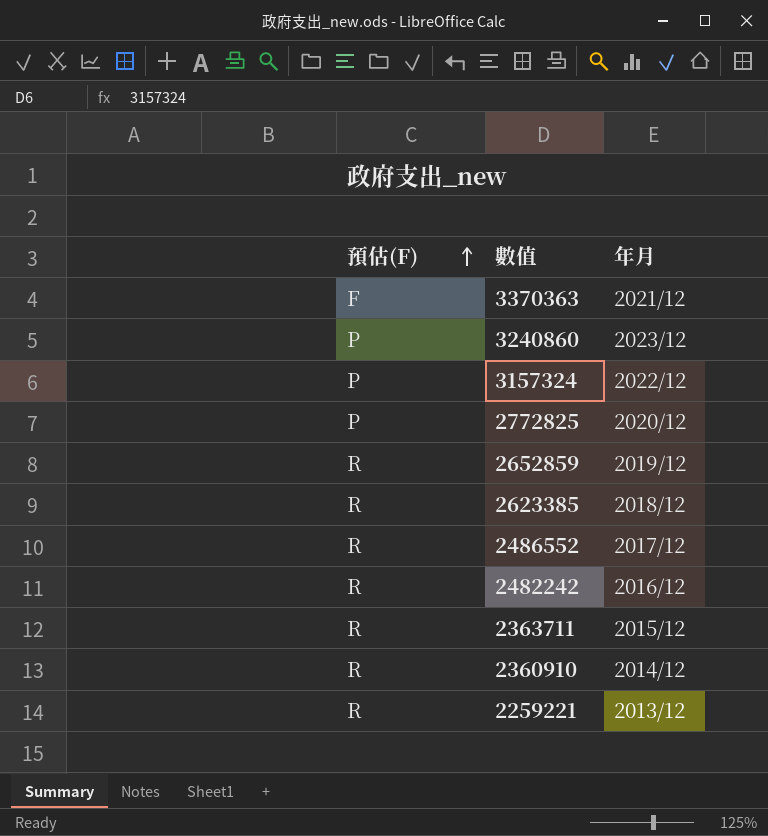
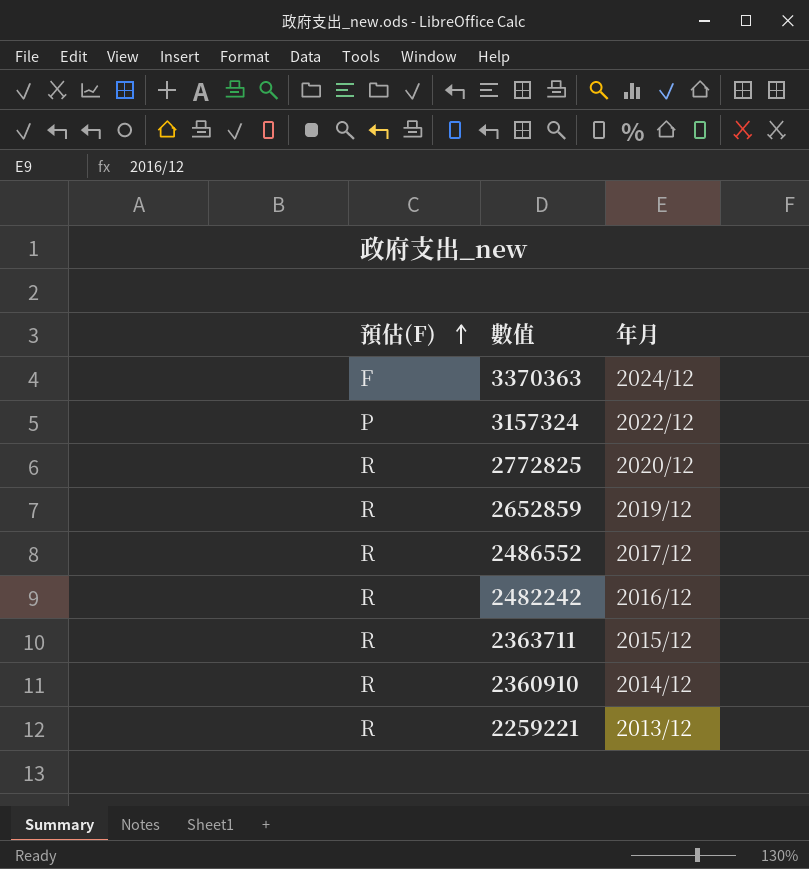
row 3240860: P | 2023/12 -> none
row 2623385: R | 2018/12 -> none
3370363 | 年月: 2021/12 -> 2024/12
2772825 | 預估(F): P -> R

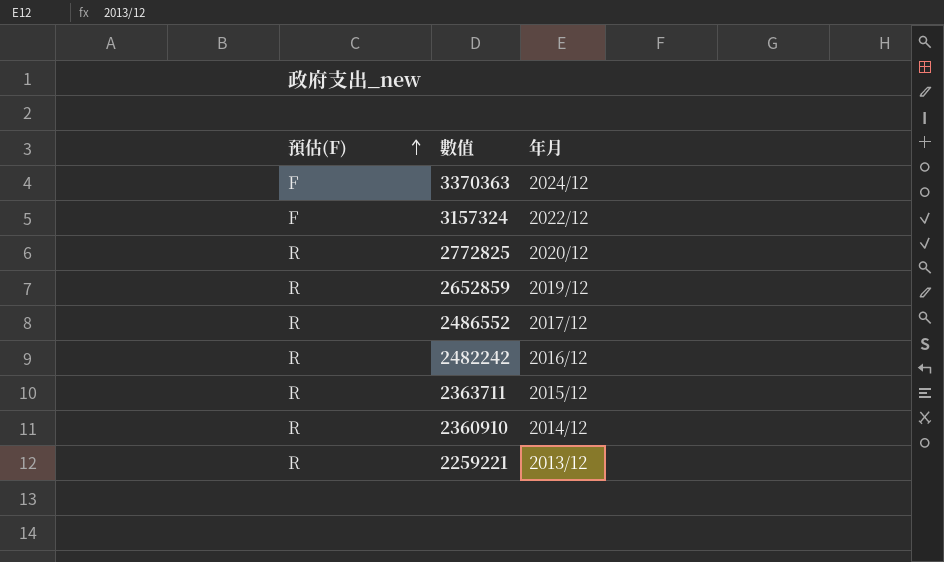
3157324 | 預估(F): P -> F

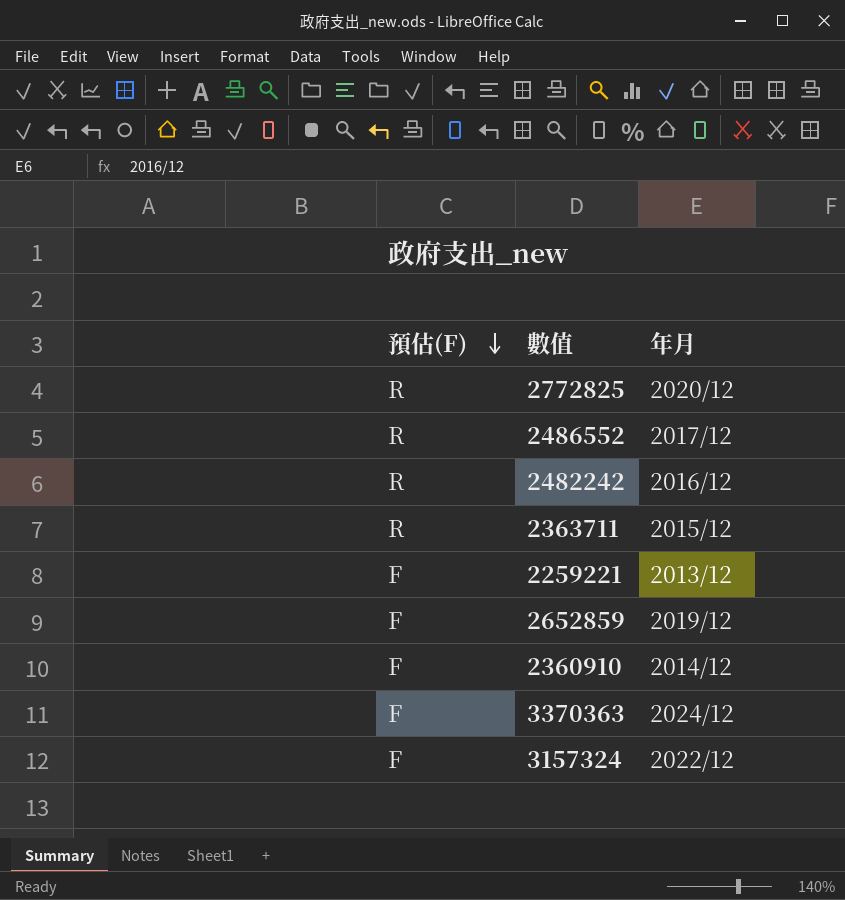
row order: 預估(F) ascending -> 預估(F) descending
2259221 | 預估(F): R -> F
2652859 | 預估(F): R -> F
2360910 | 預估(F): R -> F

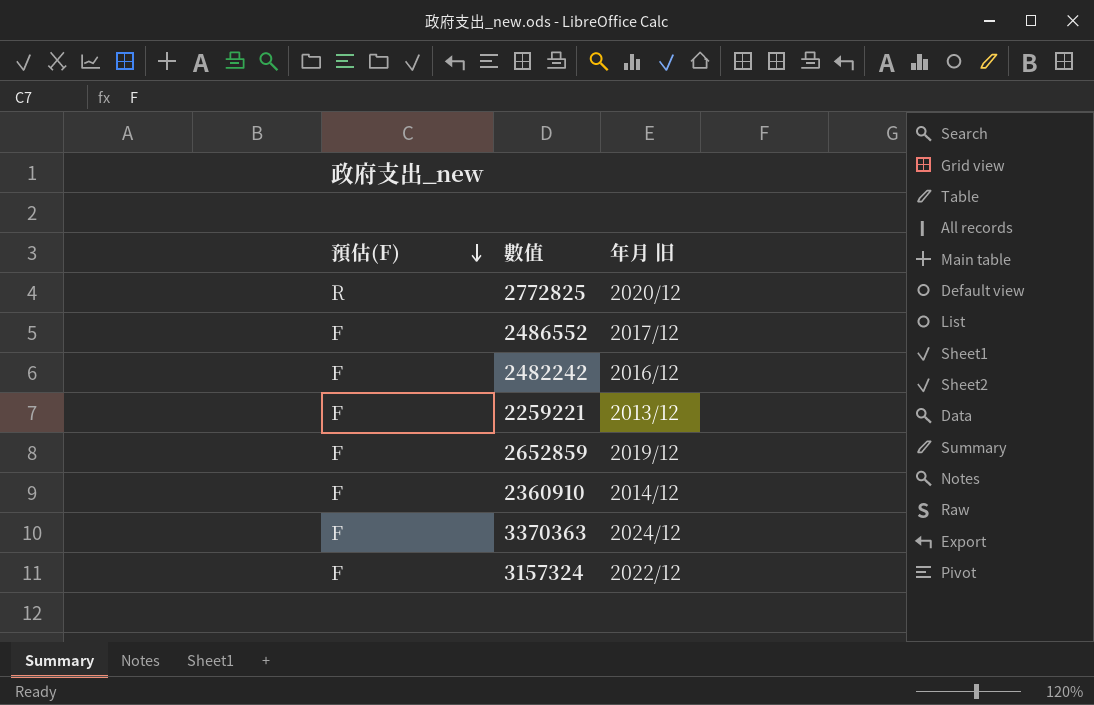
column name: 年月 -> 年月 旧
row 2363711: R | 2015/12 -> none
2486552 | 預估(F): R -> F
2482242 | 預估(F): R -> F

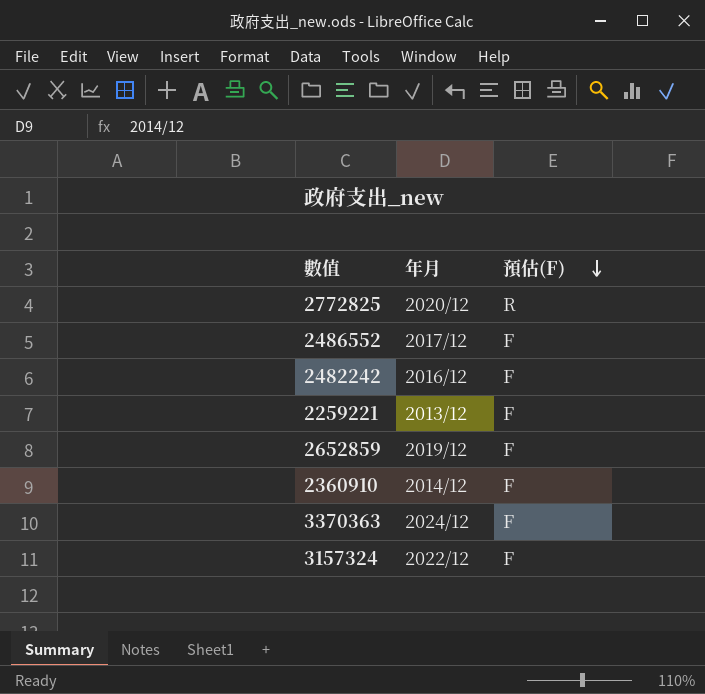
column name: 年月 旧 -> 年月
column 預估(F) | position: 1 -> 3

